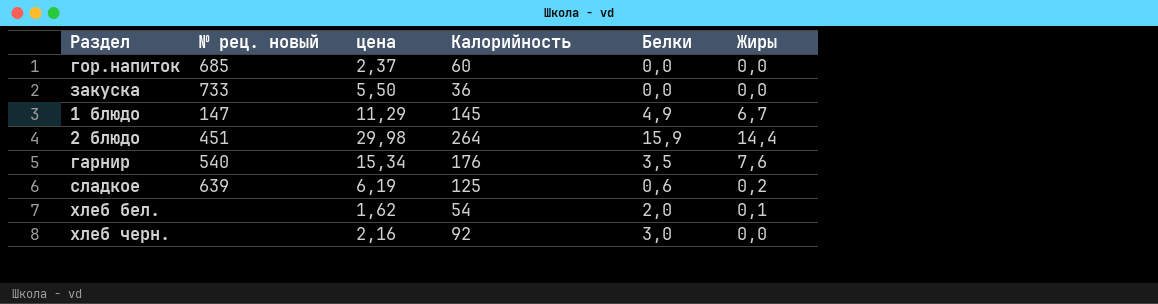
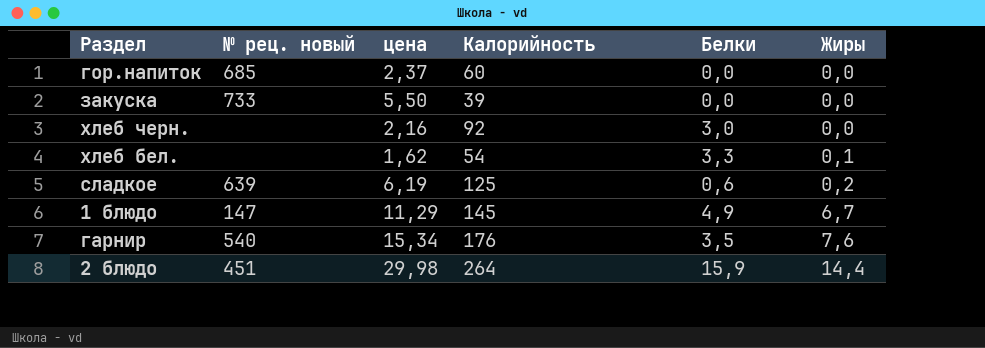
row order: none -> Жиры ascending
закуска | Калорийность: 36 -> 39
хлеб бел. | Белки: 2,0 -> 3,3

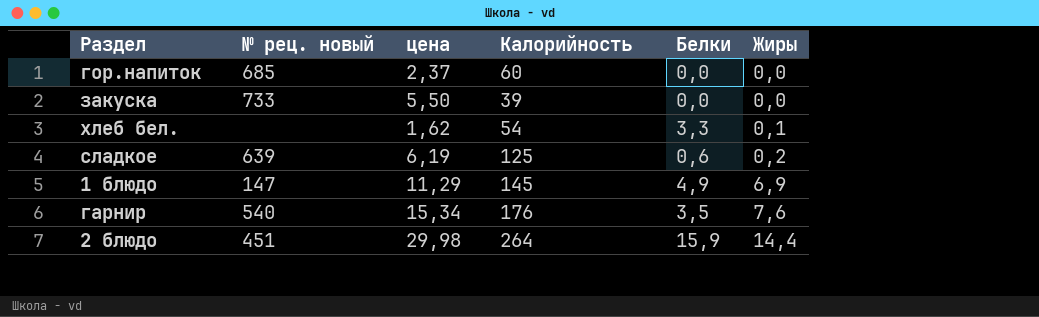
row хлеб черн.: none | 2,16 | 92 | 3,0 | 0,0 -> none
1 блюдо | Жиры: 6,7 -> 6,9

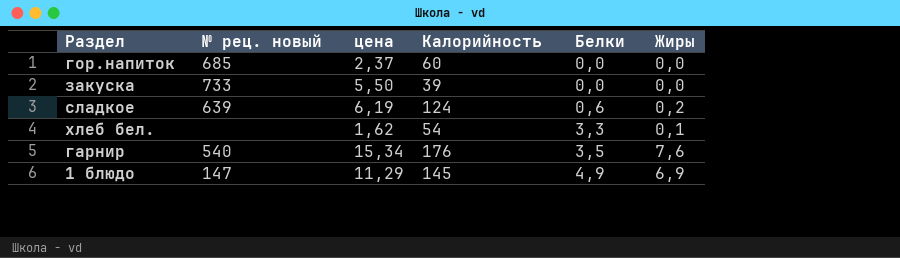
row order: Жиры ascending -> Белки ascending
row 2 блюдо: 451 | 29,98 | 264 | 15,9 | 14,4 -> none
сладкое | Калорийность: 125 -> 124

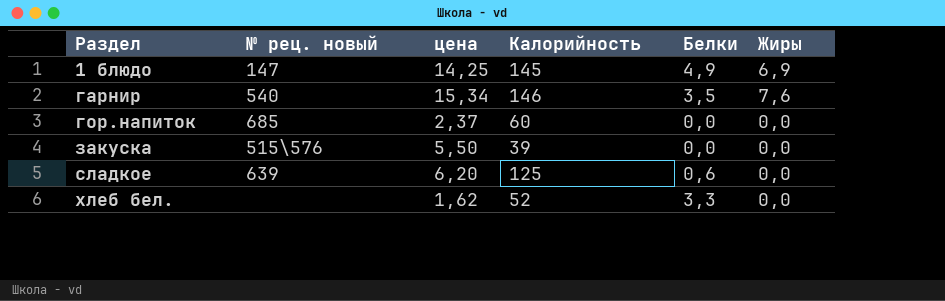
row order: Белки ascending -> Раздел ascending
1 блюдо | цена: 11,29 -> 14,25
гарнир | Калорийность: 176 -> 146
закуска | № рец. новый: 733 -> 515\576
сладкое | цена: 6,19 -> 6,20
сладкое | Калорийность: 124 -> 125
сладкое | Жиры: 0,2 -> 0,0
хлеб бел. | Калорийность: 54 -> 52
хлеб бел. | Жиры: 0,1 -> 0,0

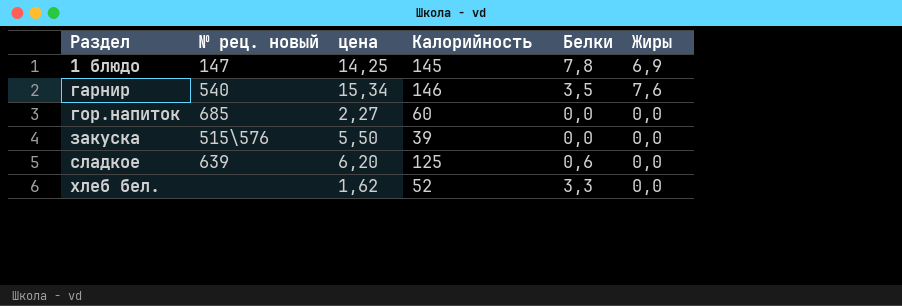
1 блюдо | Белки: 4,9 -> 7,8
гор.напиток | цена: 2,37 -> 2,27

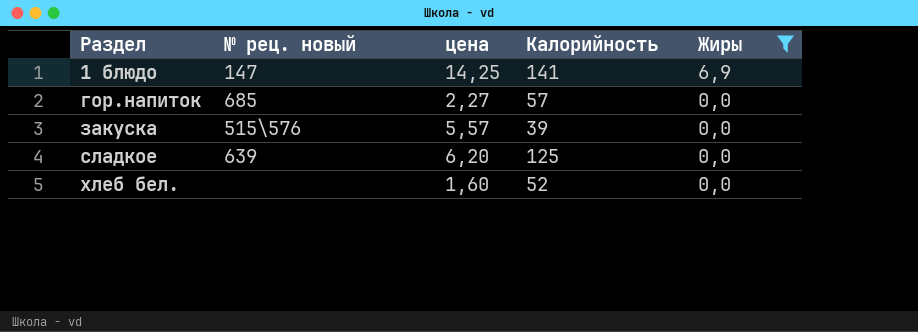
filter: none -> Жиры != 7,6
column Белки | position: 5 -> none
1 блюдо | Калорийность: 145 -> 141
гор.напиток | Калорийность: 60 -> 57
закуска | цена: 5,50 -> 5,57
хлеб бел. | цена: 1,62 -> 1,60

